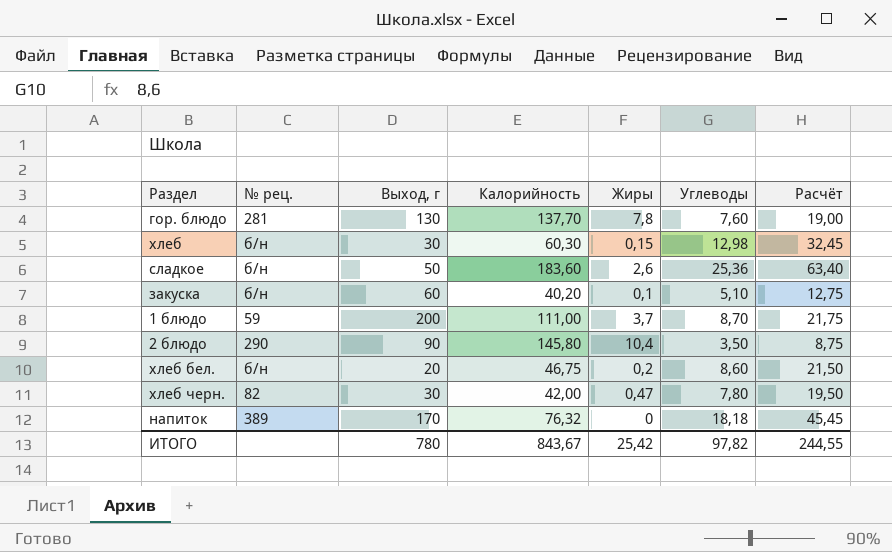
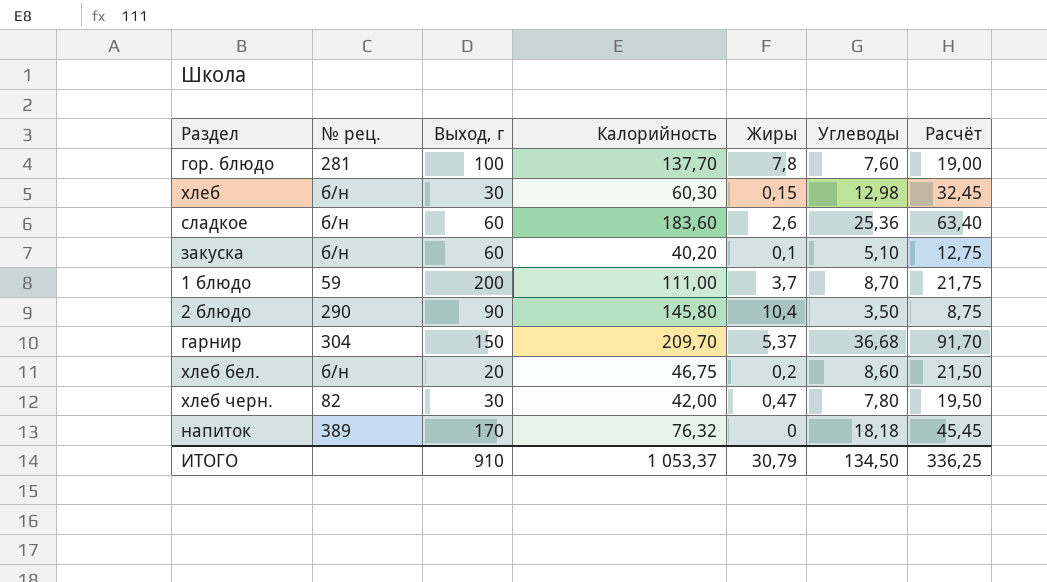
гор. блюдо | Выход, г: 130 -> 100
сладкое | Выход, г: 50 -> 60
row гарнир: none -> 304 | 150 | 209,70 | 5,37 | 36,68 | 91,70
ИТОГО | Выход, г: 780 -> 910
ИТОГО | Калорийность: 843,67 -> 1 053,37
ИТОГО | Жиры: 25,42 -> 30,79
ИТОГО | Углеводы: 97,82 -> 134,50
ИТОГО | Расчёт: 244,55 -> 336,25

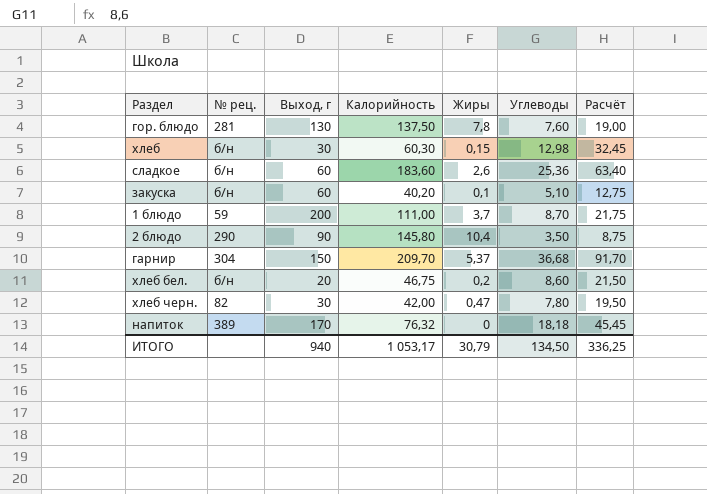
гор. блюдо | Выход, г: 100 -> 130
гор. блюдо | Калорийность: 137,70 -> 137,50
ИТОГО | Выход, г: 910 -> 940
ИТОГО | Калорийность: 1 053,37 -> 1 053,17

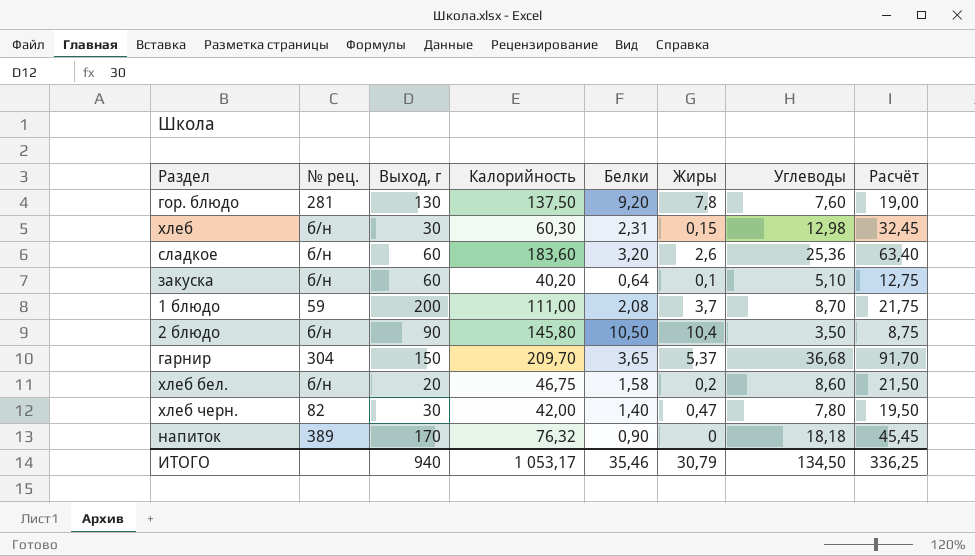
column Белки | position: none -> 5
2 блюдо | № рец.: 290 -> б/н

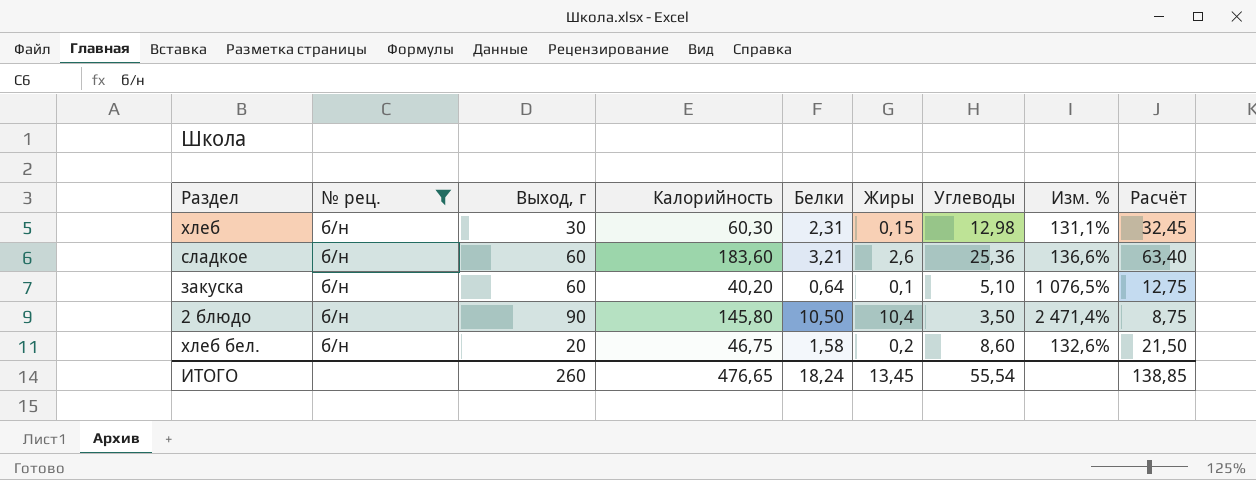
filter: none -> № рец. = б/н
column Изм. % | formula: none -> ([Выход, г] - [Углеводы]) / [Углеводы]
сладкое | Белки: 3,20 -> 3,21
ИТОГО | Выход, г: 940 -> 260
ИТОГО | Калорийность: 1 053,17 -> 476,65
ИТОГО | Белки: 35,46 -> 18,24
ИТОГО | Жиры: 30,79 -> 13,45
ИТОГО | Углеводы: 134,50 -> 55,54
ИТОГО | Расчёт: 336,25 -> 138,85

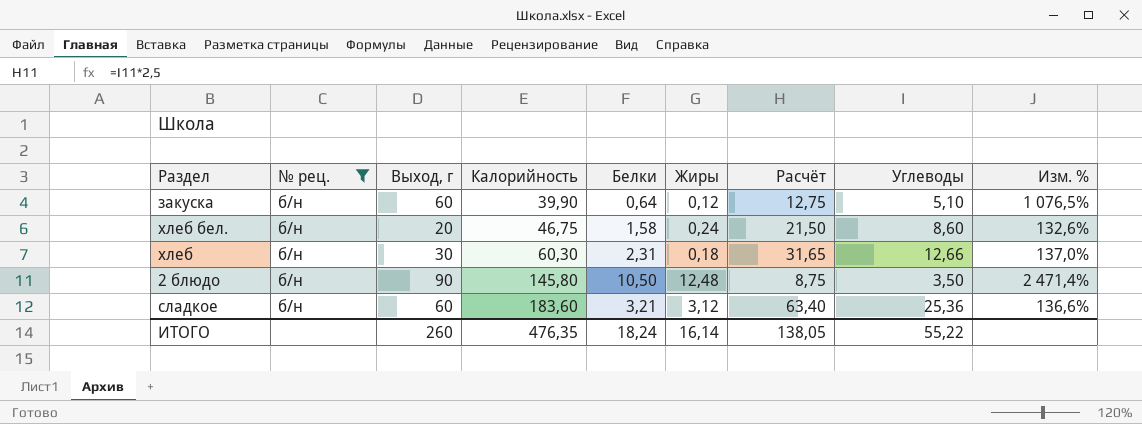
row order: none -> Калорийность ascending
column Расчёт | position: 9 -> 7
закуска | Калорийность: 40,20 -> 39,90
закуска | Жиры: 0,1 -> 0,12
хлеб бел. | Жиры: 0,2 -> 0,24
хлеб | Жиры: 0,15 -> 0,18
хлеб | Расчёт: 32,45 -> 31,65
хлеб | Углеводы: 12,98 -> 12,66
хлеб | Изм. %: 131,1% -> 137,0%
2 блюдо | Жиры: 10,4 -> 12,48
сладкое | Жиры: 2,6 -> 3,12
ИТОГО | Калорийность: 476,65 -> 476,35
ИТОГО | Жиры: 13,45 -> 16,14
ИТОГО | Расчёт: 138,85 -> 138,05
ИТОГО | Углеводы: 55,54 -> 55,22

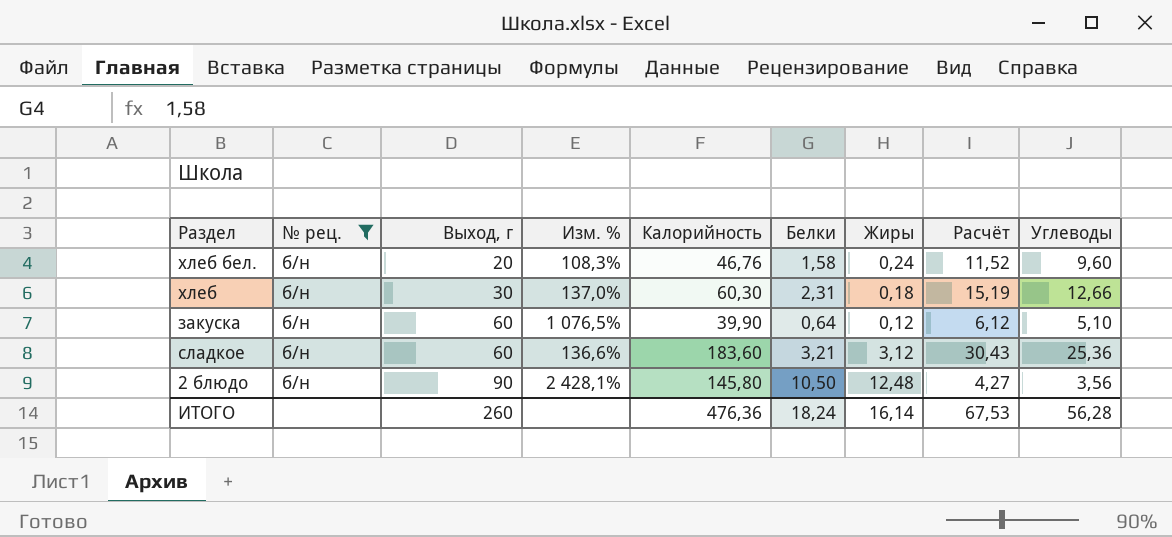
row order: Калорийность ascending -> Выход, г ascending
column Изм. % | position: 9 -> 4
column Расчёт | formula: [Углеводы] * 2,5 -> [Углеводы] * 1,2
хлеб бел. | Изм. %: 132,6% -> 108,3%
хлеб бел. | Калорийность: 46,75 -> 46,76
хлеб бел. | Углеводы: 8,60 -> 9,60
2 блюдо | Изм. %: 2 471,4% -> 2 428,1%
2 блюдо | Углеводы: 3,50 -> 3,56
ИТОГО | Калорийность: 476,35 -> 476,36
ИТОГО | Расчёт: 138,05 -> 67,53
ИТОГО | Углеводы: 55,22 -> 56,28

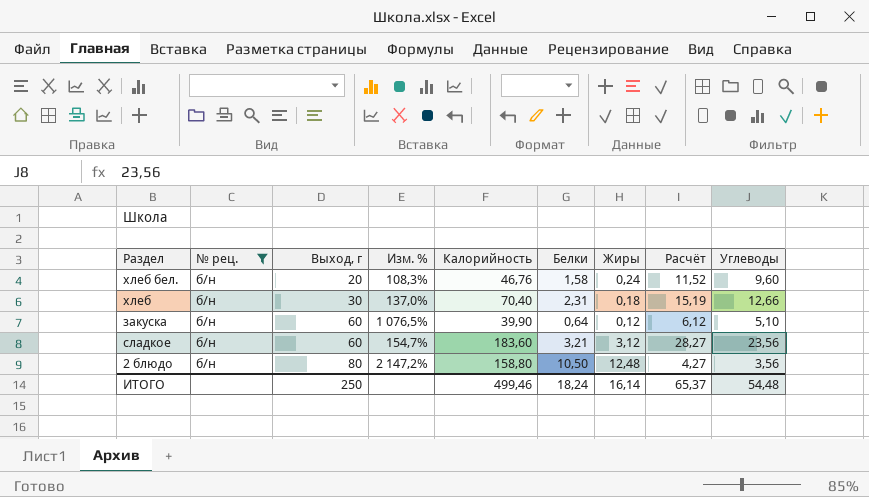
хлеб | Калорийность: 60,30 -> 70,40
сладкое | Изм. %: 136,6% -> 154,7%
сладкое | Расчёт: 30,43 -> 28,27
сладкое | Углеводы: 25,36 -> 23,56
2 блюдо | Выход, г: 90 -> 80
2 блюдо | Изм. %: 2 428,1% -> 2 147,2%
2 блюдо | Калорийность: 145,80 -> 158,80
ИТОГО | Выход, г: 260 -> 250
ИТОГО | Калорийность: 476,36 -> 499,46
ИТОГО | Расчёт: 67,53 -> 65,37
ИТОГО | Углеводы: 56,28 -> 54,48

